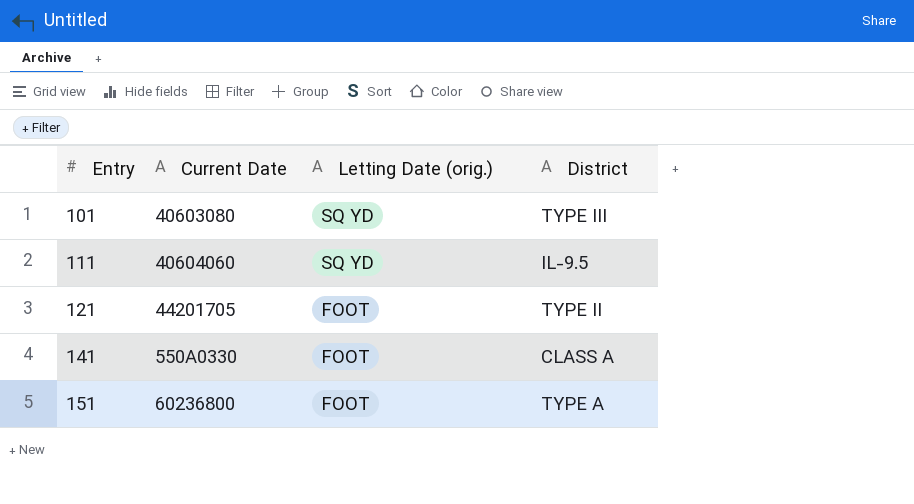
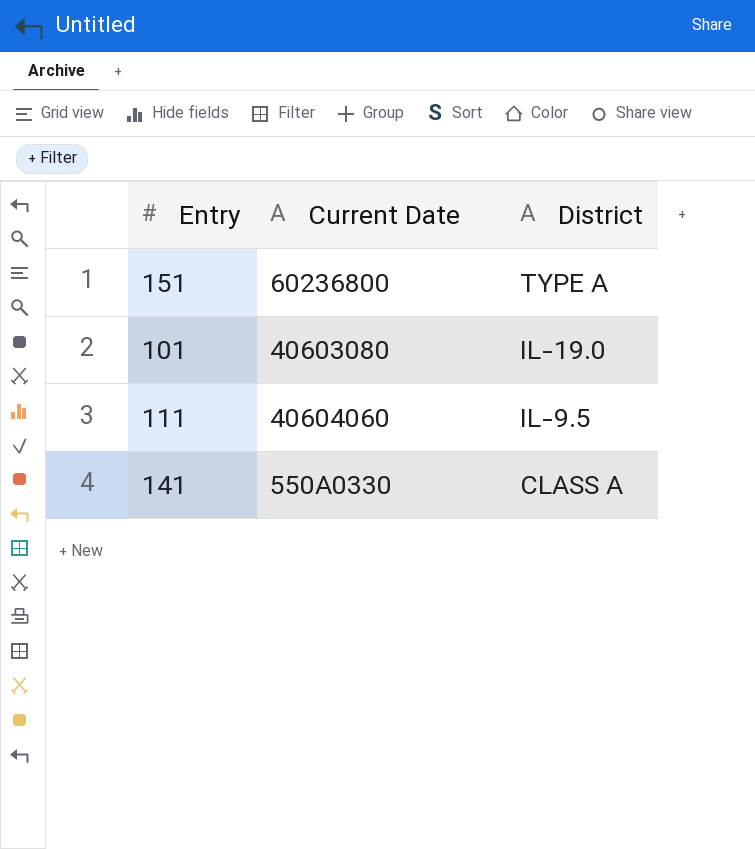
row order: Entry ascending -> District descending
column Letting Date (orig.) | position: 3 -> none
row 121: 44201705 | FOOT | TYPE II -> none
101 | District: TYPE III -> IL-19.0

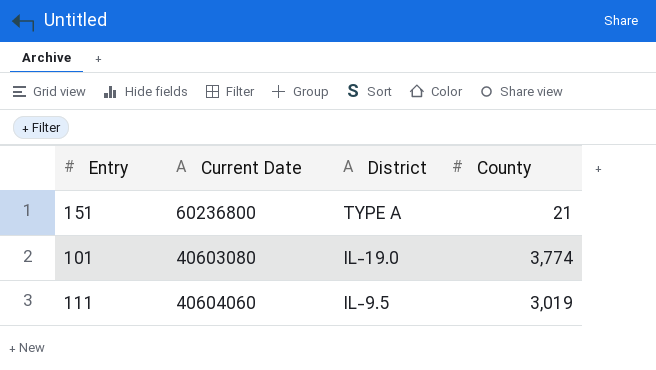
column County | position: none -> 4
row 141: 550A0330 | CLASS A -> none

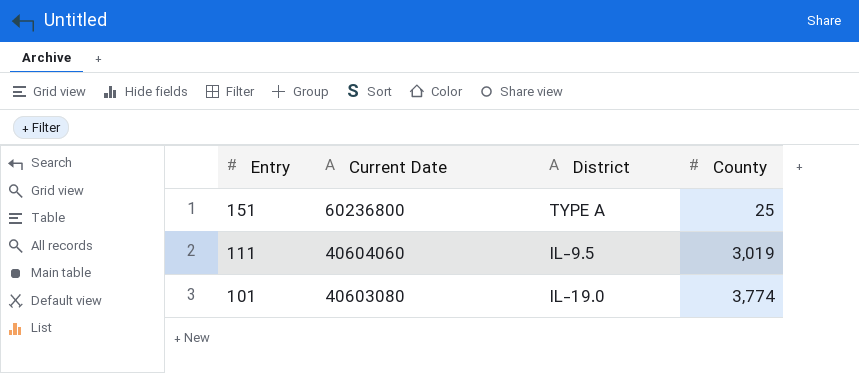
row order: District descending -> Entry descending
151 | County: 21 -> 25

